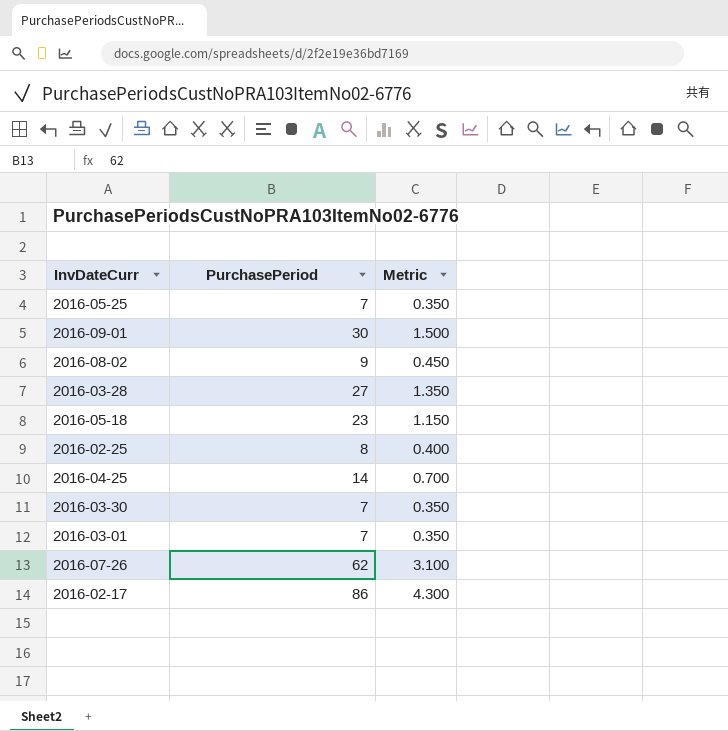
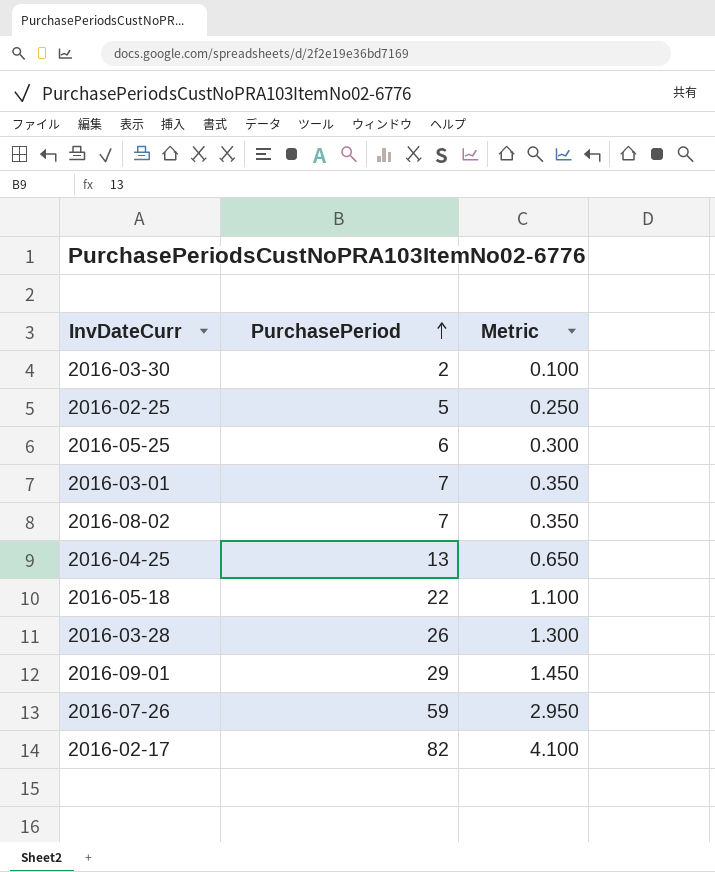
row order: none -> PurchasePeriod ascending
2016-03-30 | PurchasePeriod: 7 -> 2
2016-03-30 | Metric: 0.350 -> 0.100
2016-02-25 | PurchasePeriod: 8 -> 5
2016-02-25 | Metric: 0.400 -> 0.250
2016-05-25 | PurchasePeriod: 7 -> 6
2016-05-25 | Metric: 0.350 -> 0.300
2016-08-02 | PurchasePeriod: 9 -> 7
2016-08-02 | Metric: 0.450 -> 0.350
2016-04-25 | PurchasePeriod: 14 -> 13
2016-04-25 | Metric: 0.700 -> 0.650
2016-05-18 | PurchasePeriod: 23 -> 22
2016-05-18 | Metric: 1.150 -> 1.100
2016-03-28 | PurchasePeriod: 27 -> 26
2016-03-28 | Metric: 1.350 -> 1.300
2016-09-01 | PurchasePeriod: 30 -> 29
2016-09-01 | Metric: 1.500 -> 1.450
2016-07-26 | PurchasePeriod: 62 -> 59
2016-07-26 | Metric: 3.100 -> 2.950
2016-02-17 | PurchasePeriod: 86 -> 82
2016-02-17 | Metric: 4.300 -> 4.100

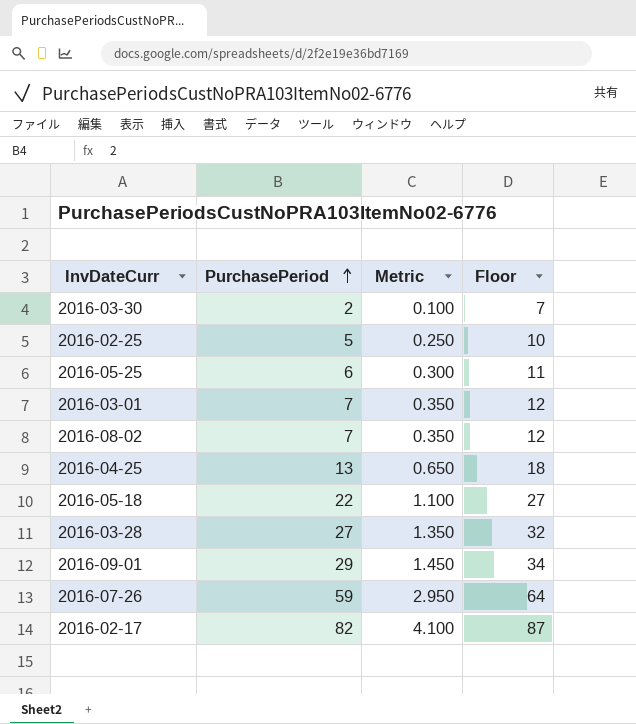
column Floor | formula: none -> [PurchasePeriod] + 5
2016-03-28 | PurchasePeriod: 26 -> 27
2016-03-28 | Metric: 1.300 -> 1.350

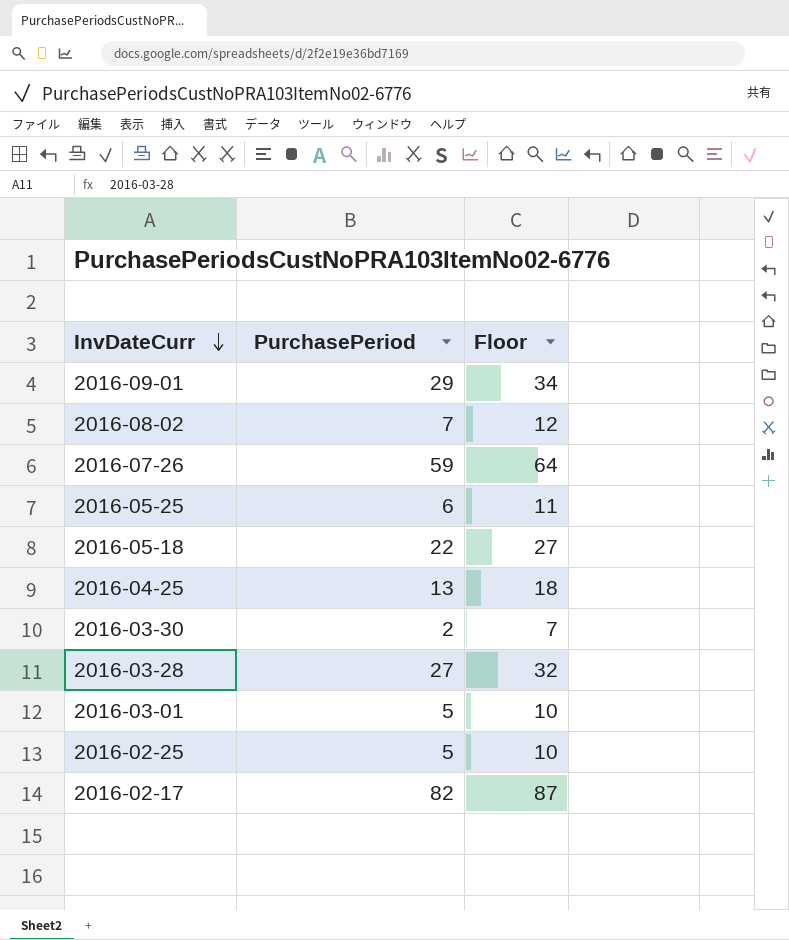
row order: PurchasePeriod ascending -> InvDateCurr descending
column Metric | formula: [PurchasePeriod] * 0.05 -> none
2016-03-01 | PurchasePeriod: 7 -> 5
2016-03-01 | Floor: 12 -> 10

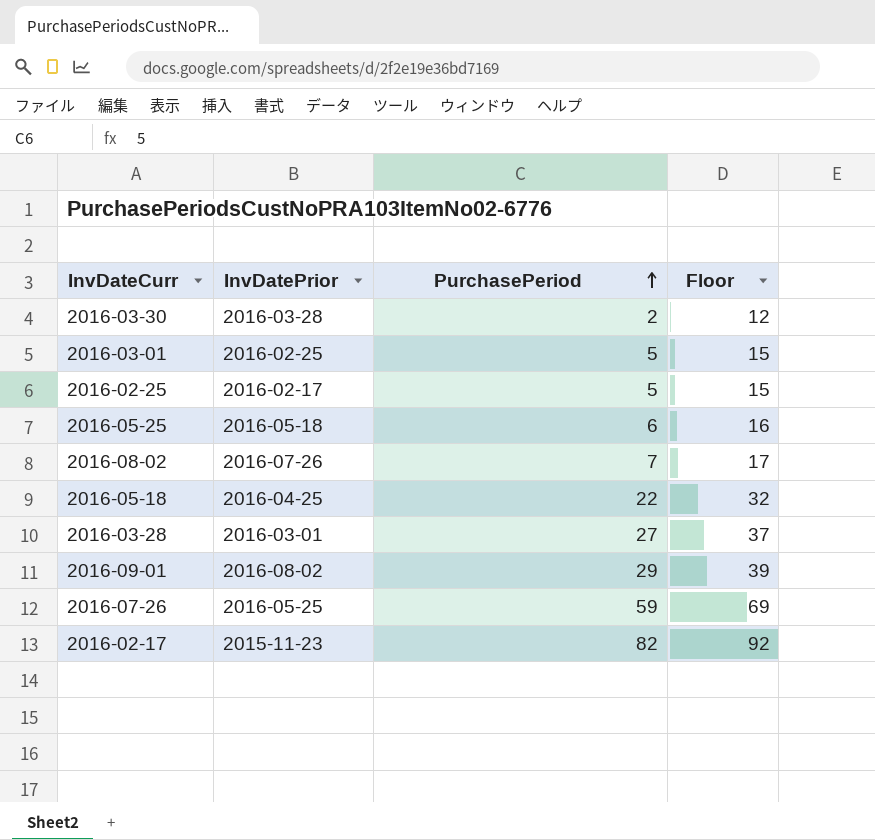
row order: InvDateCurr descending -> PurchasePeriod ascending
column InvDatePrior | position: none -> 2
column Floor | formula: [PurchasePeriod] + 5 -> [PurchasePeriod] + 10
row 2016-04-25: 13 | 18 -> none

